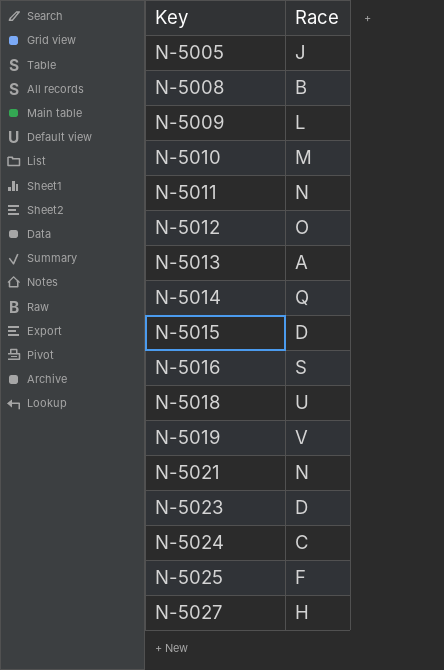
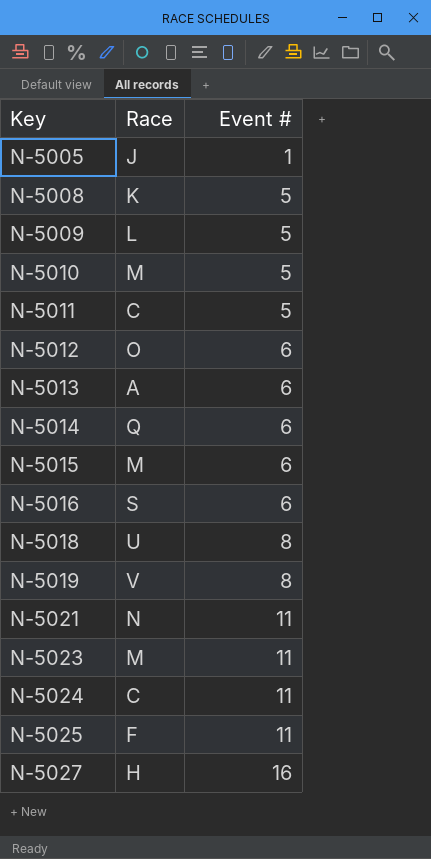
column Event # | position: none -> 3
N-5008 | Race: B -> K
N-5011 | Race: N -> C
N-5015 | Race: D -> M
N-5023 | Race: D -> M

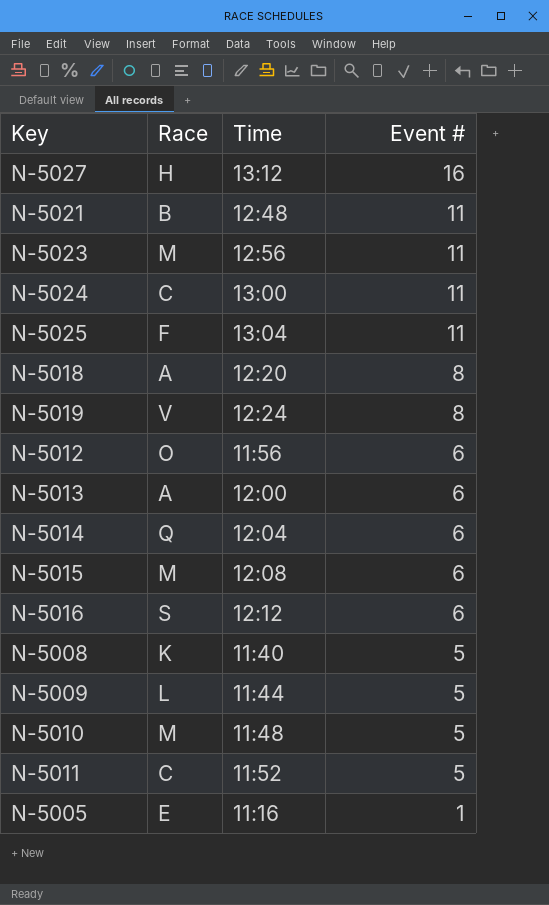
row order: Key ascending -> Event # descending
column Time | position: none -> 3
N-5021 | Race: N -> B
N-5018 | Race: U -> A
N-5005 | Race: J -> E

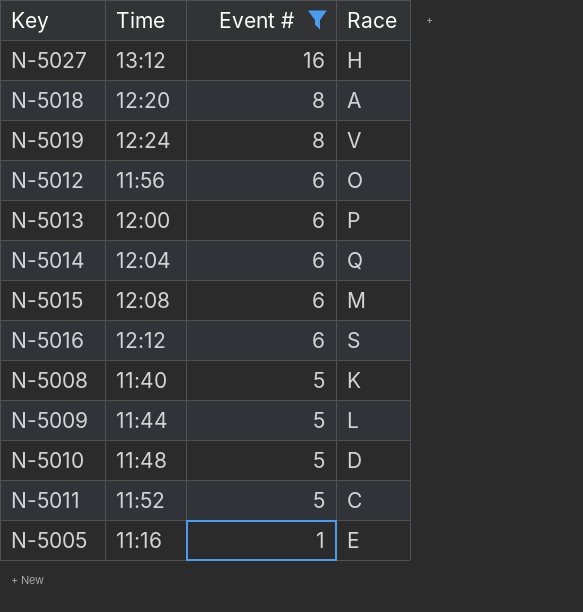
filter: none -> Event # != 11
column Race | position: 2 -> 4
N-5013 | Race: A -> P
N-5010 | Race: M -> D

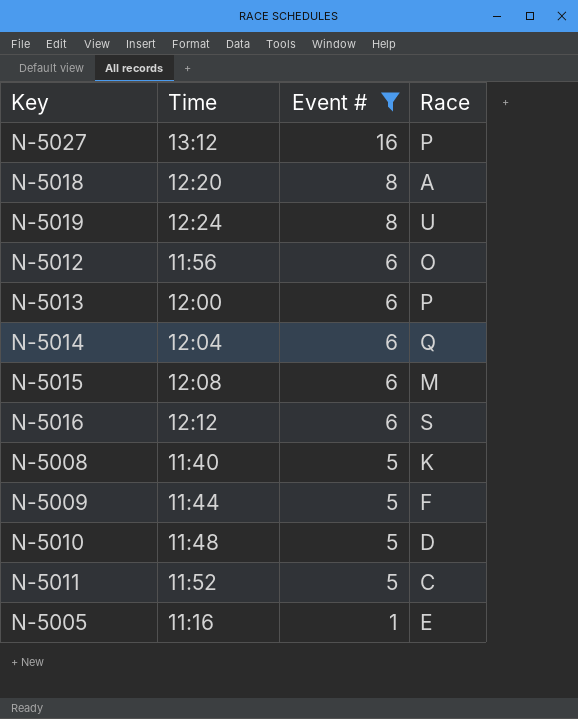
N-5027 | Race: H -> P
N-5019 | Race: V -> U
N-5009 | Race: L -> F

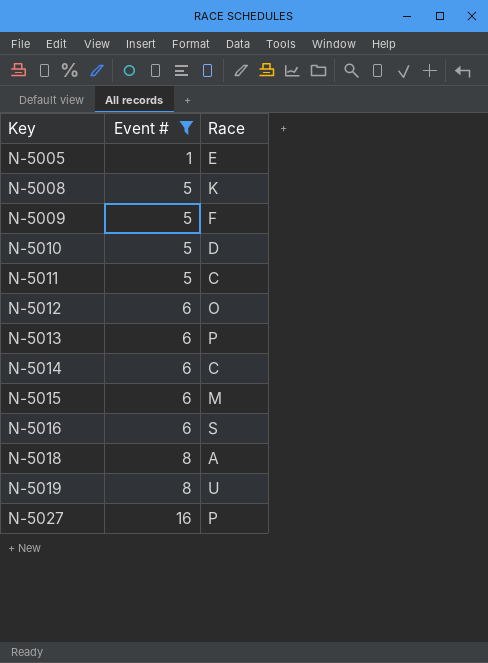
row order: Event # descending -> Key ascending
column Time | position: 2 -> none
N-5014 | Race: Q -> C

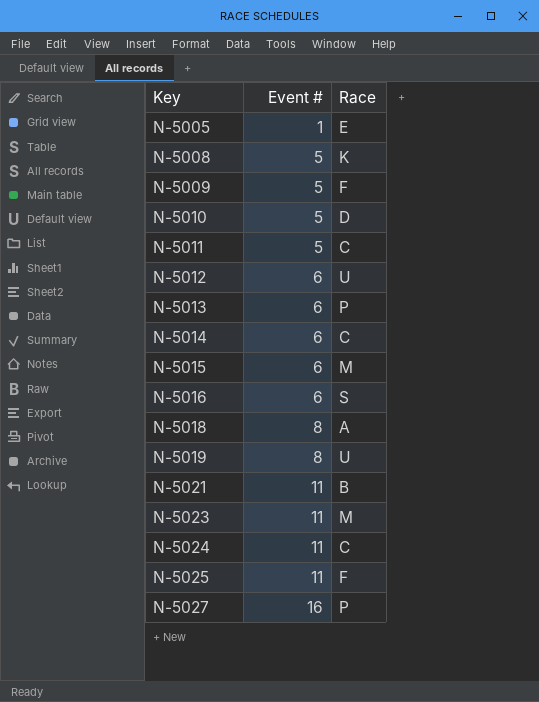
filter: Event # != 11 -> none
N-5012 | Race: O -> U

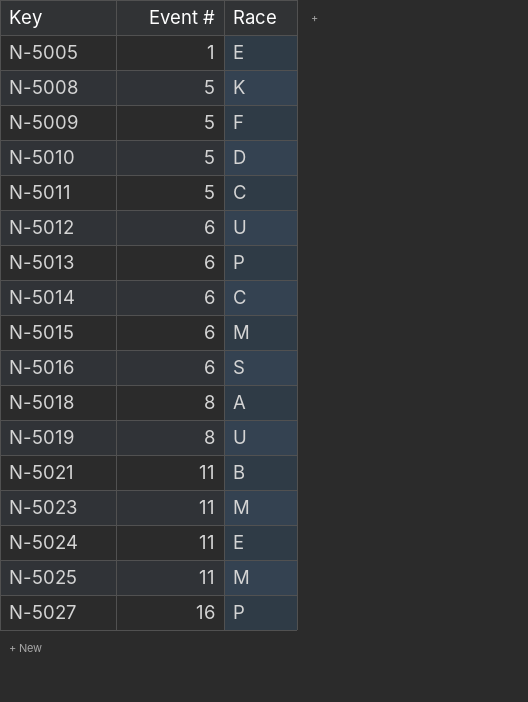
N-5024 | Race: C -> E
N-5025 | Race: F -> M

